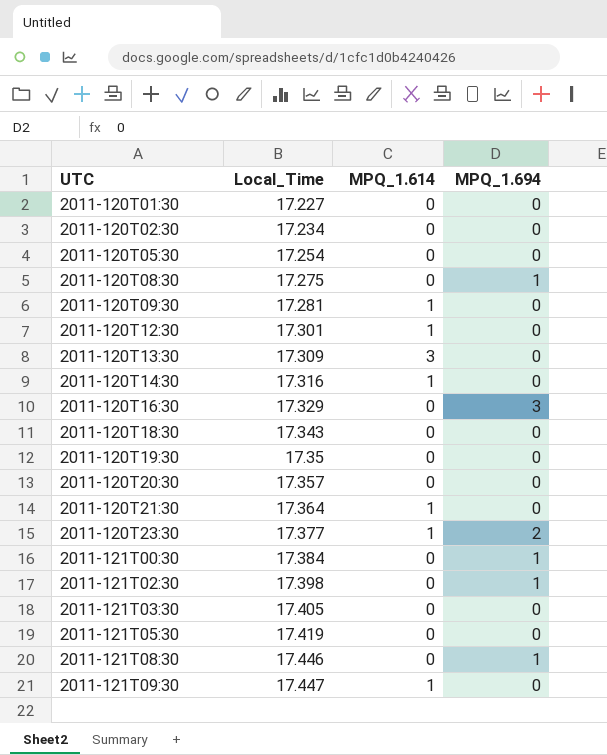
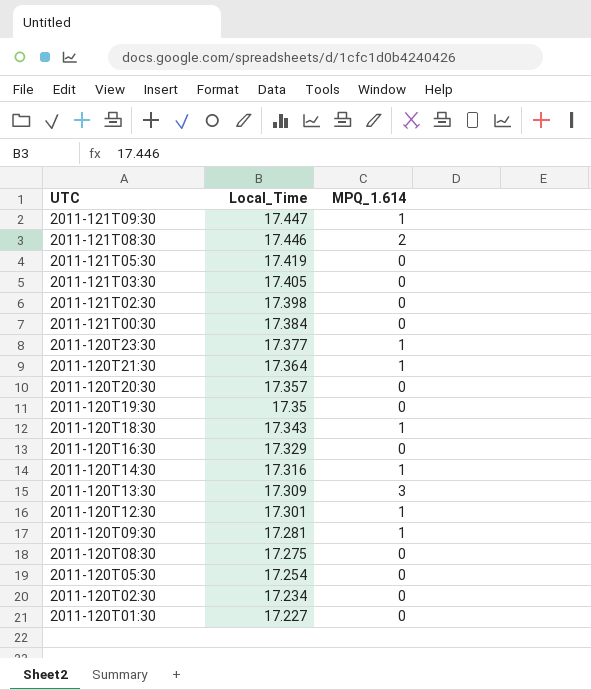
row order: UTC ascending -> UTC descending
column MPQ_1.694 | position: 4 -> none
2011-121T08:30 | MPQ_1.614: 0 -> 2
2011-120T18:30 | MPQ_1.614: 0 -> 1

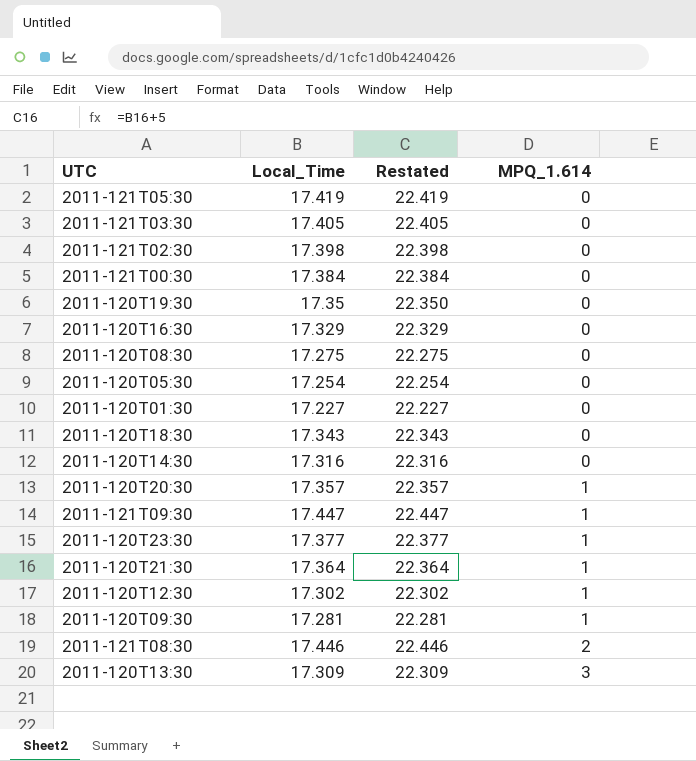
row order: UTC descending -> MPQ_1.614 ascending
column Restated | formula: none -> [Local_Time] + 5
row 2011-120T02:30: 17.234 | 0 -> none
2011-120T18:30 | MPQ_1.614: 1 -> 0
2011-120T14:30 | MPQ_1.614: 1 -> 0
2011-120T20:30 | MPQ_1.614: 0 -> 1
2011-120T12:30 | Local_Time: 17.301 -> 17.302

